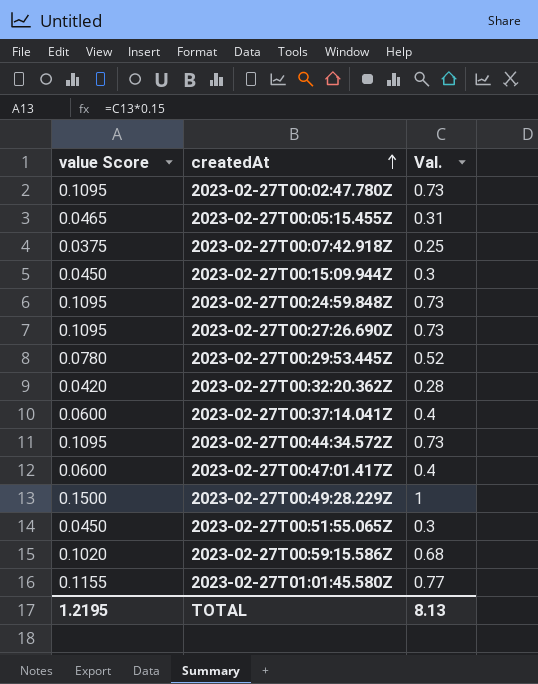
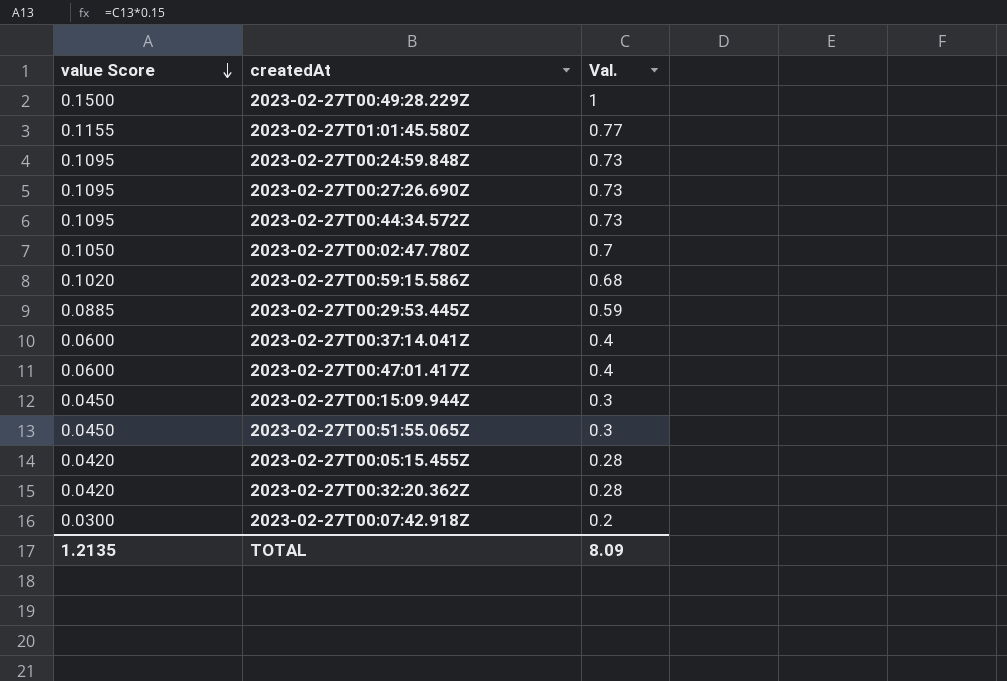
row order: createdAt ascending -> value Score descending
2023-02-27T00:02:47.780Z | value Score: 0.1095 -> 0.1050
2023-02-27T00:02:47.780Z | Val.: 0.73 -> 0.7
2023-02-27T00:29:53.445Z | value Score: 0.0780 -> 0.0885
2023-02-27T00:29:53.445Z | Val.: 0.52 -> 0.59
2023-02-27T00:05:15.455Z | value Score: 0.0465 -> 0.0420
2023-02-27T00:05:15.455Z | Val.: 0.31 -> 0.28
2023-02-27T00:07:42.918Z | value Score: 0.0375 -> 0.0300
2023-02-27T00:07:42.918Z | Val.: 0.25 -> 0.2
TOTAL | value Score: 1.2195 -> 1.2135
TOTAL | Val.: 8.13 -> 8.09

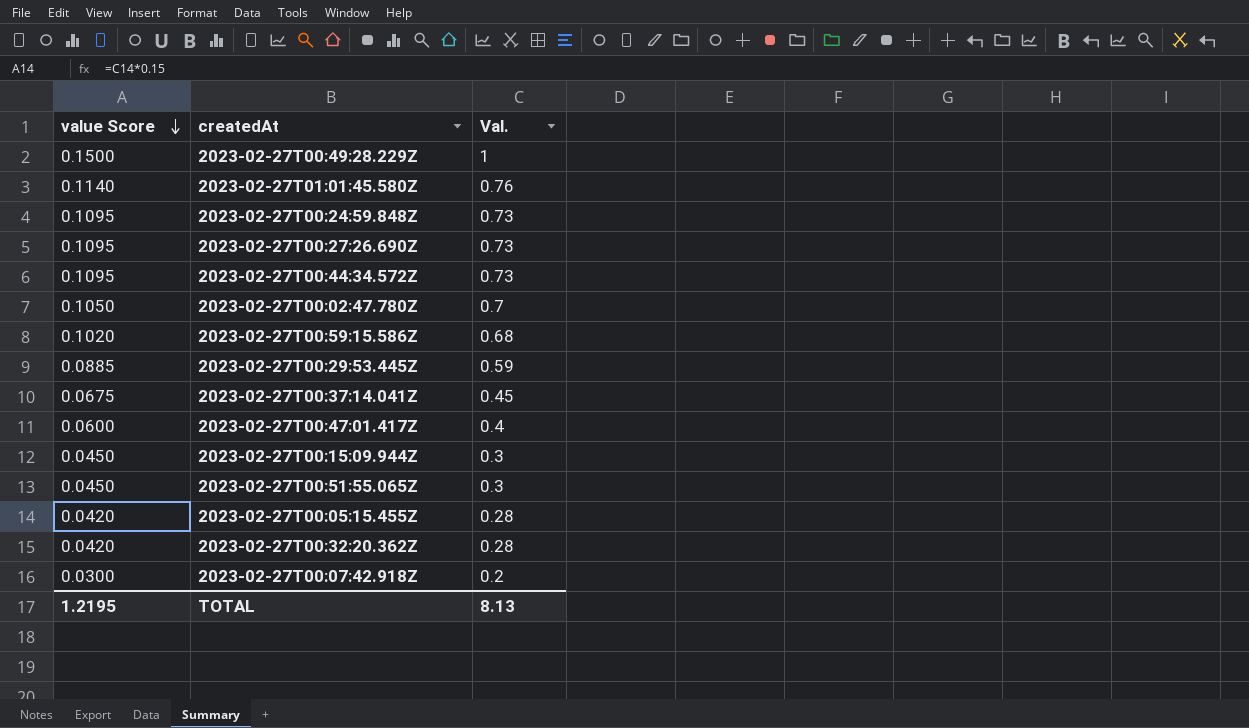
2023-02-27T01:01:45.580Z | value Score: 0.1155 -> 0.1140
2023-02-27T01:01:45.580Z | Val.: 0.77 -> 0.76
2023-02-27T00:37:14.041Z | value Score: 0.0600 -> 0.0675
2023-02-27T00:37:14.041Z | Val.: 0.4 -> 0.45
TOTAL | value Score: 1.2135 -> 1.2195
TOTAL | Val.: 8.09 -> 8.13

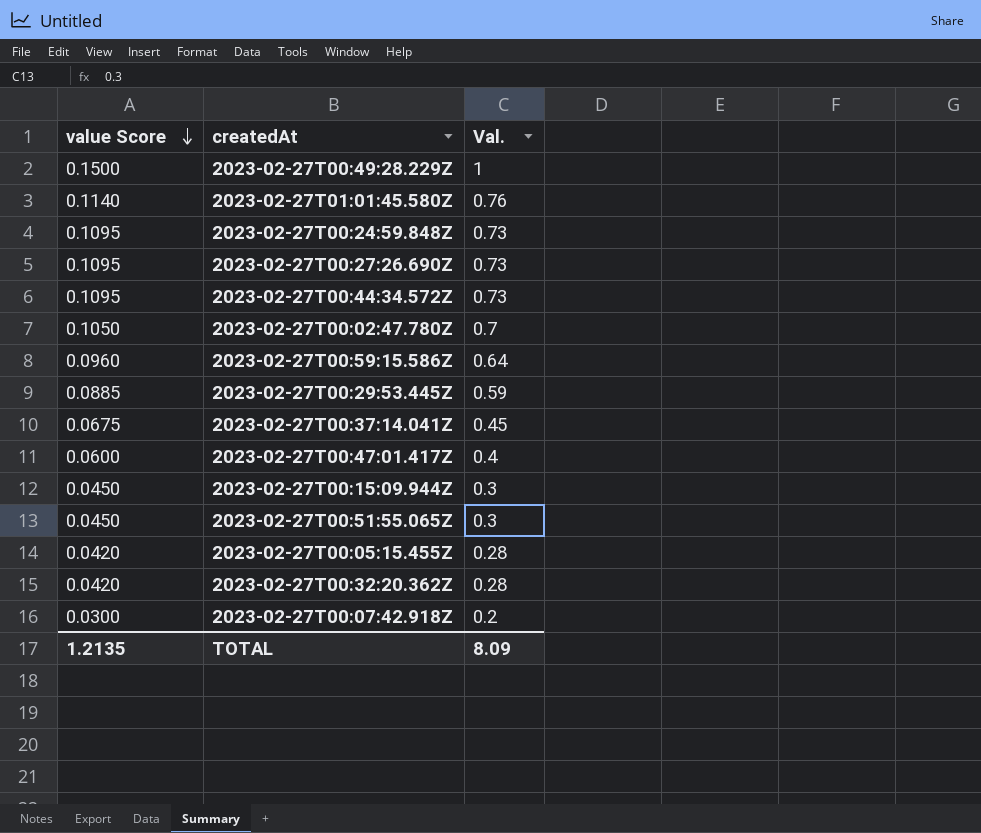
2023-02-27T00:59:15.586Z | value Score: 0.1020 -> 0.0960
2023-02-27T00:59:15.586Z | Val.: 0.68 -> 0.64
TOTAL | value Score: 1.2195 -> 1.2135
TOTAL | Val.: 8.13 -> 8.09

